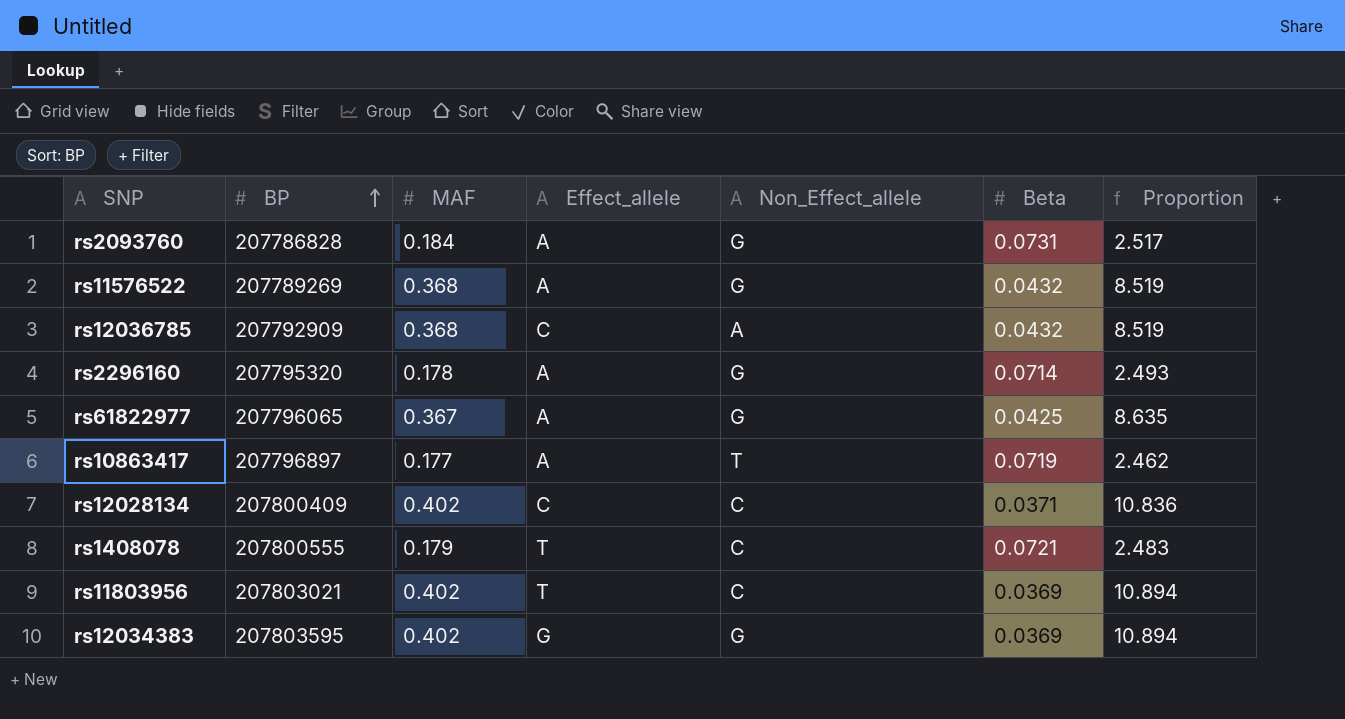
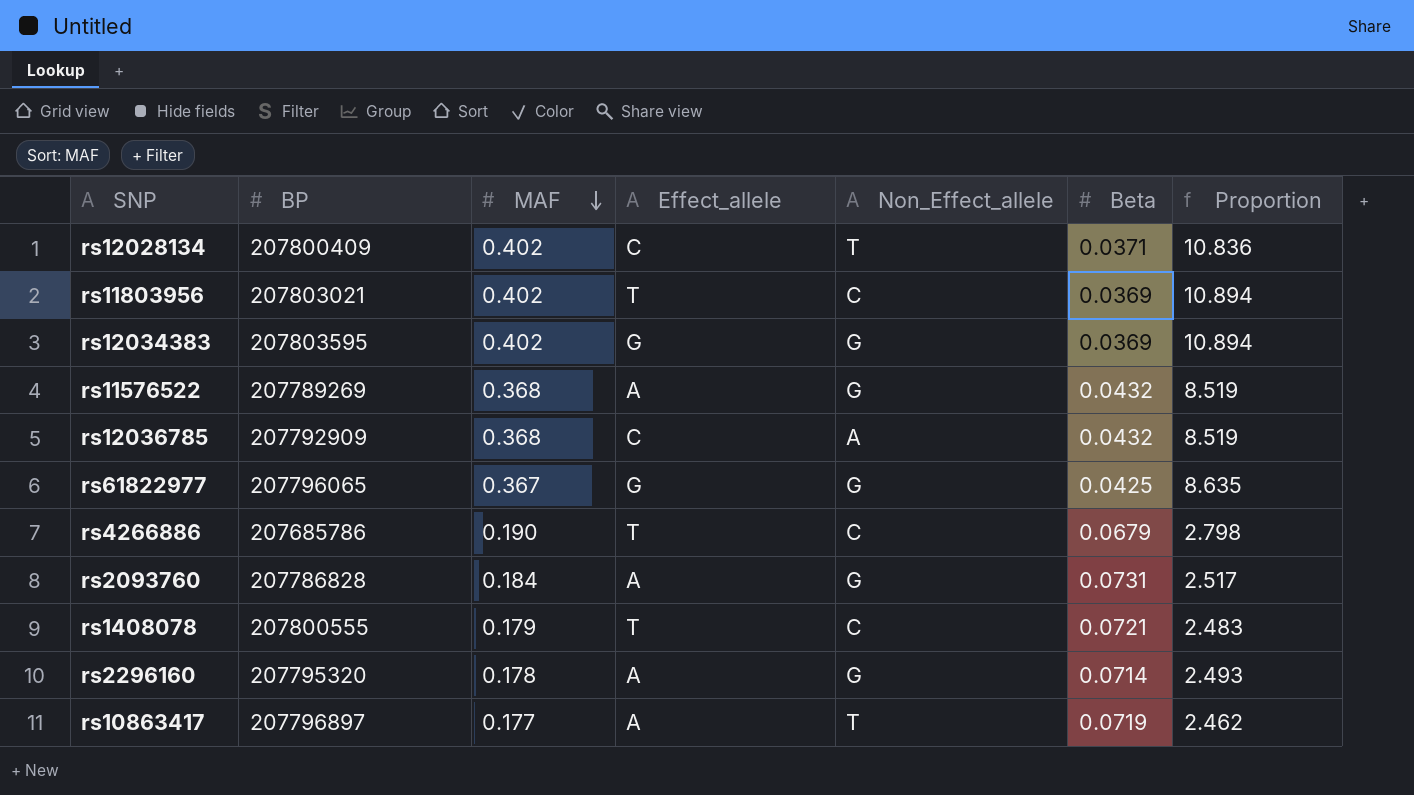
row order: BP ascending -> MAF descending
rs12028134 | Non_Effect_allele: C -> T
rs61822977 | Effect_allele: A -> G
row rs4266886: none -> 207685786 | 0.190 | T | C | 0.0679 | 2.798

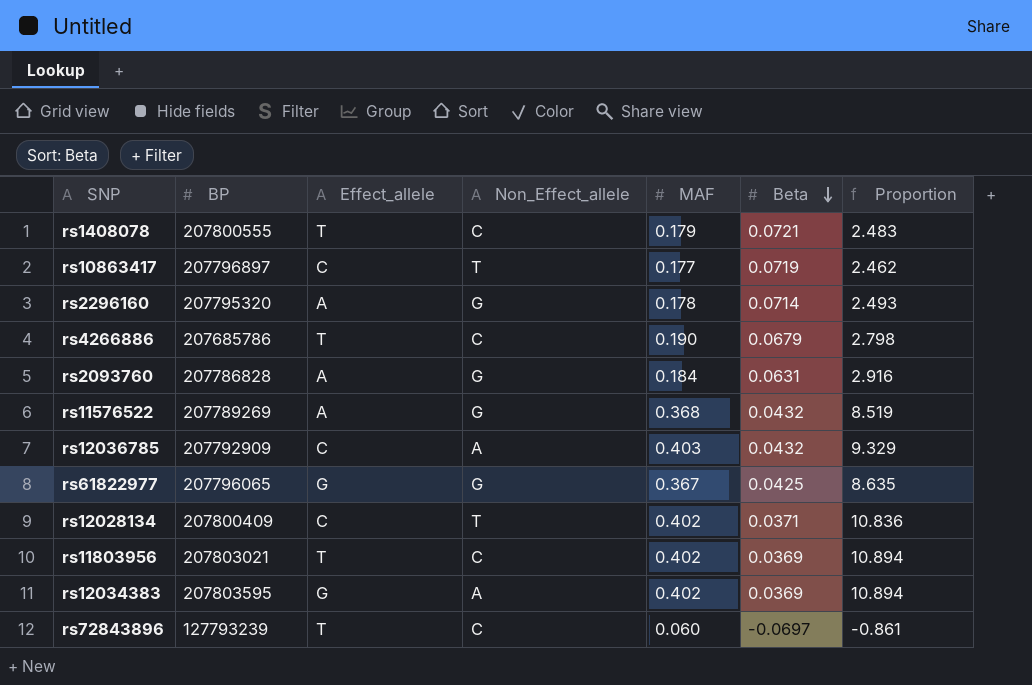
row order: MAF descending -> Beta descending
column MAF | position: 3 -> 5
rs10863417 | Effect_allele: A -> C
rs2093760 | Beta: 0.0731 -> 0.0631
rs2093760 | Proportion: 2.517 -> 2.916
rs12036785 | MAF: 0.368 -> 0.403
rs12036785 | Proportion: 8.519 -> 9.329
rs12034383 | Non_Effect_allele: G -> A
row rs72843896: none -> 127793239 | T | C | 0.060 | -0.0697 | -0.861

